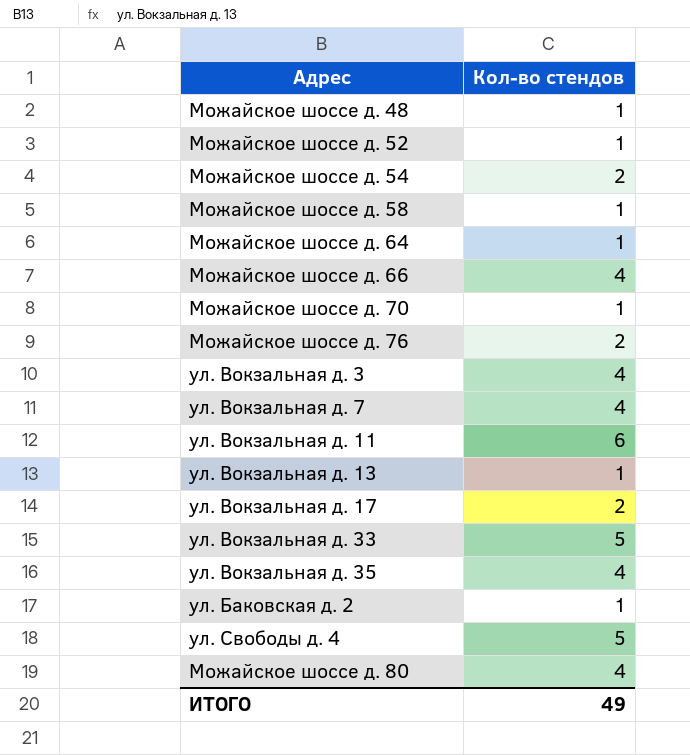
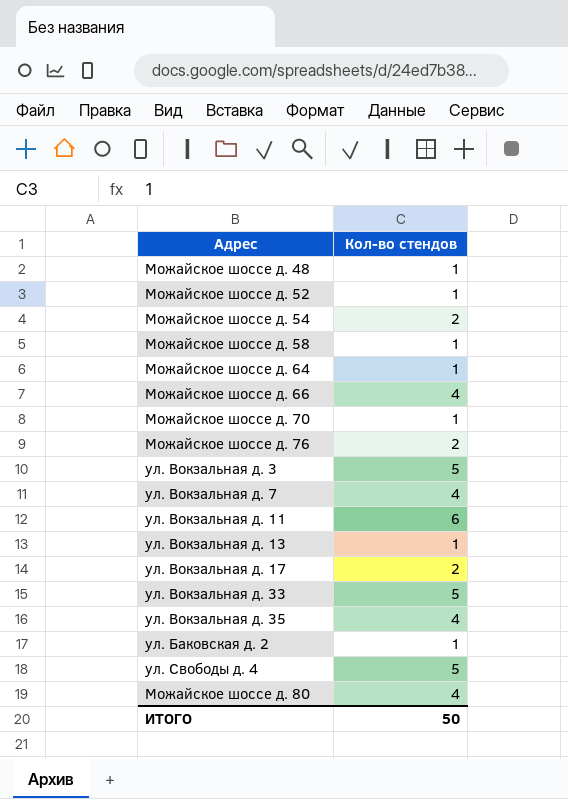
ул. Вокзальная д. 3 | Кол-во стендов: 4 -> 5
ИТОГО | Кол-во стендов: 49 -> 50

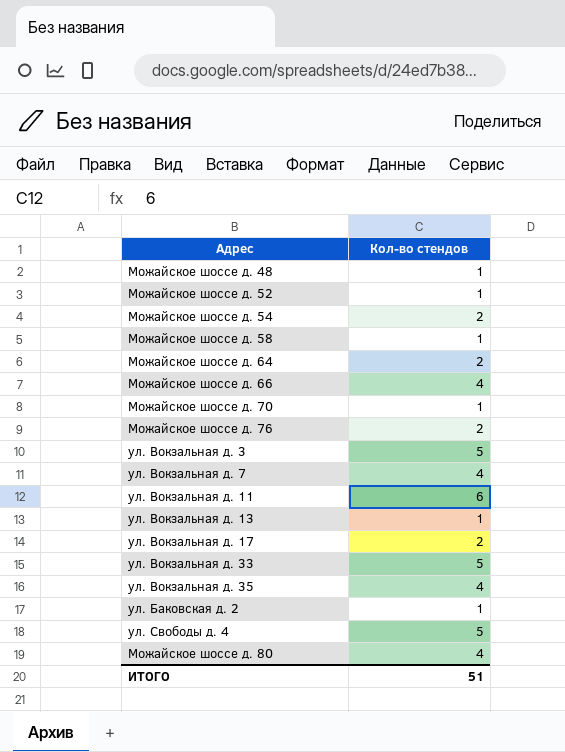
Можайское шоссе д. 64 | Кол-во стендов: 1 -> 2
ИТОГО | Кол-во стендов: 50 -> 51

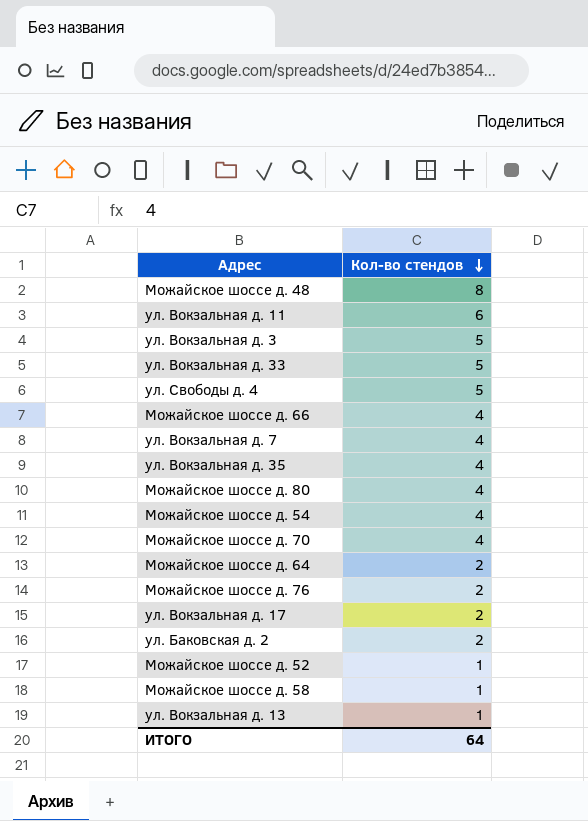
row order: none -> Кол-во стендов descending
Можайское шоссе д. 48 | Кол-во стендов: 1 -> 8
Можайское шоссе д. 54 | Кол-во стендов: 2 -> 4
Можайское шоссе д. 70 | Кол-во стендов: 1 -> 4
ул. Баковская д. 2 | Кол-во стендов: 1 -> 2
ИТОГО | Кол-во стендов: 51 -> 64

